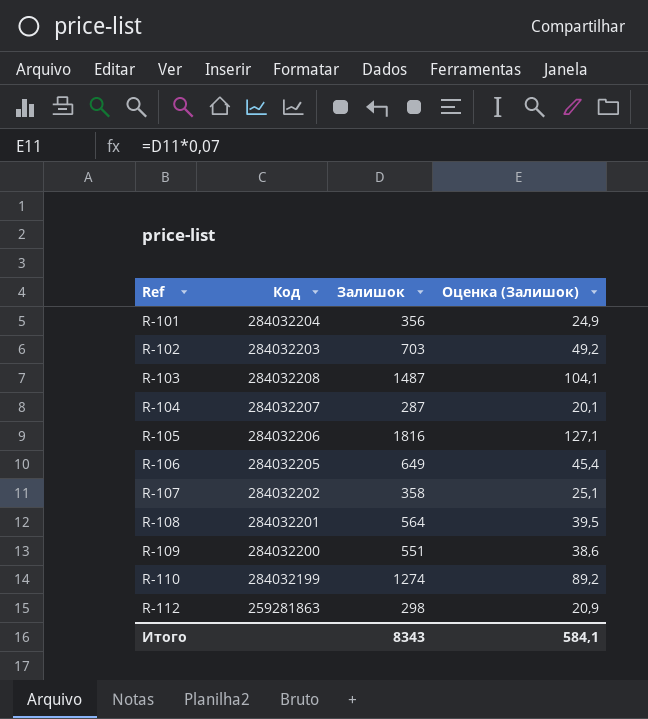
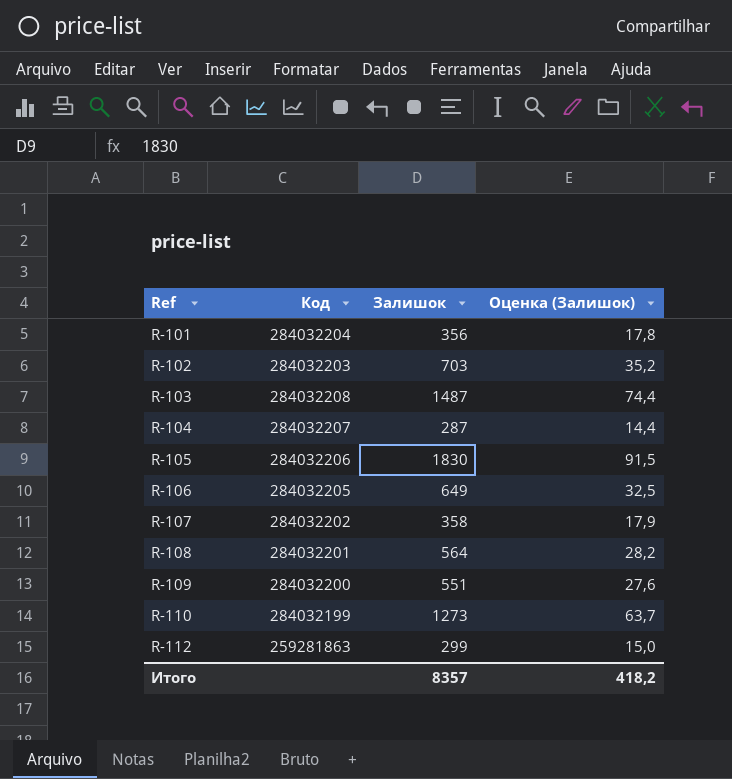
column Оценка (Залишок) | formula: [Залишок] * 0,07 -> [Залишок] * 0,05
R-105 | Залишок: 1816 -> 1830
R-110 | Залишок: 1274 -> 1273
R-112 | Залишок: 298 -> 299
Итого | Залишок: 8343 -> 8357
Итого | Оценка (Залишок): 584,1 -> 418,2

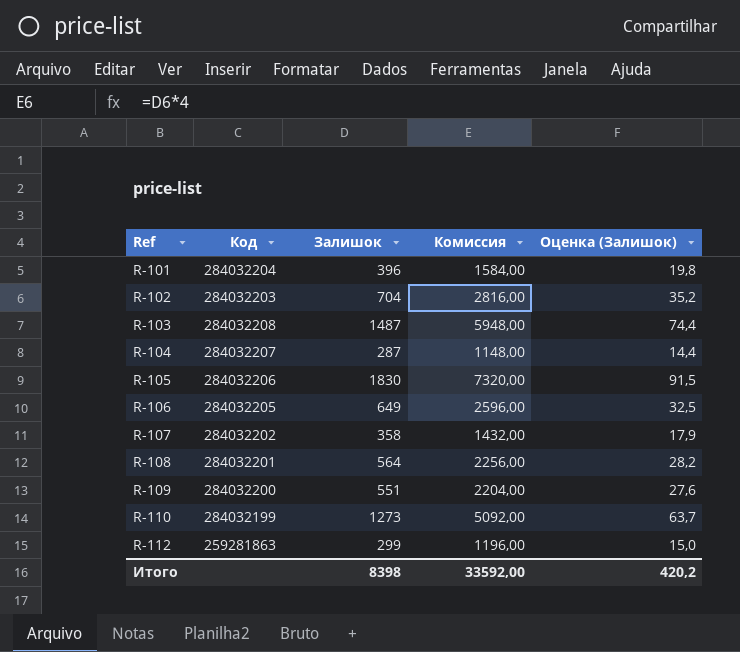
column Комиссия | formula: none -> [Залишок] * 4
R-101 | Залишок: 356 -> 396
R-101 | Оценка (Залишок): 17,8 -> 19,8
R-102 | Залишок: 703 -> 704
Итого | Залишок: 8357 -> 8398
Итого | Оценка (Залишок): 418,2 -> 420,2

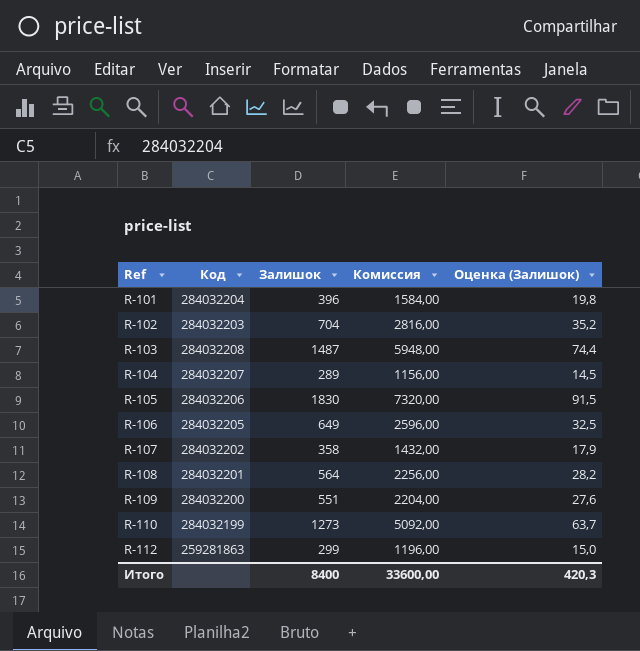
R-104 | Залишок: 287 -> 289
R-104 | Комиссия: 1148,00 -> 1156,00
R-104 | Оценка (Залишок): 14,4 -> 14,5
Итого | Залишок: 8398 -> 8400
Итого | Комиссия: 33592,00 -> 33600,00
Итого | Оценка (Залишок): 420,2 -> 420,3

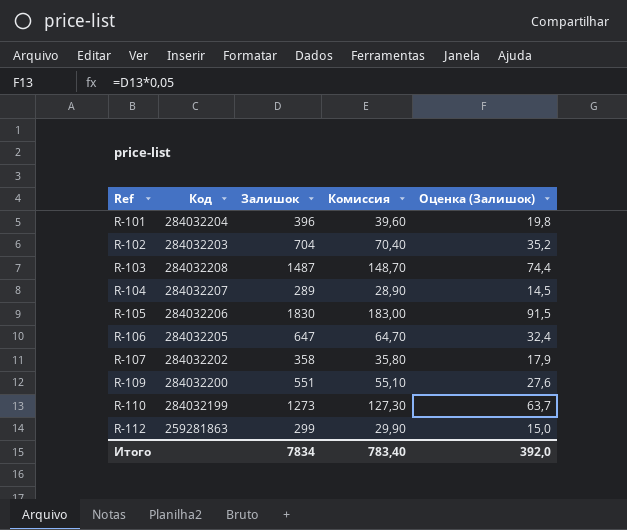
column Комиссия | formula: [Залишок] * 4 -> [Залишок] * 0,1
row R-108: 284032201 | 564 | 2256,00 | 28,2 -> none
R-106 | Залишок: 649 -> 647
R-106 | Оценка (Залишок): 32,5 -> 32,4
Итого | Залишок: 8400 -> 7834
Итого | Комиссия: 33600,00 -> 783,40
Итого | Оценка (Залишок): 420,3 -> 392,0

